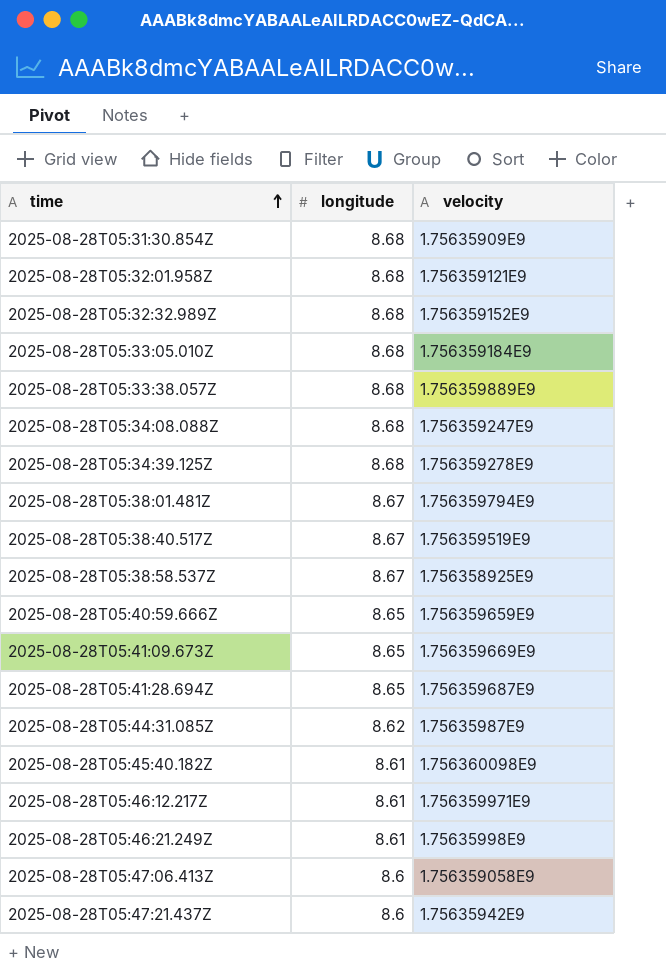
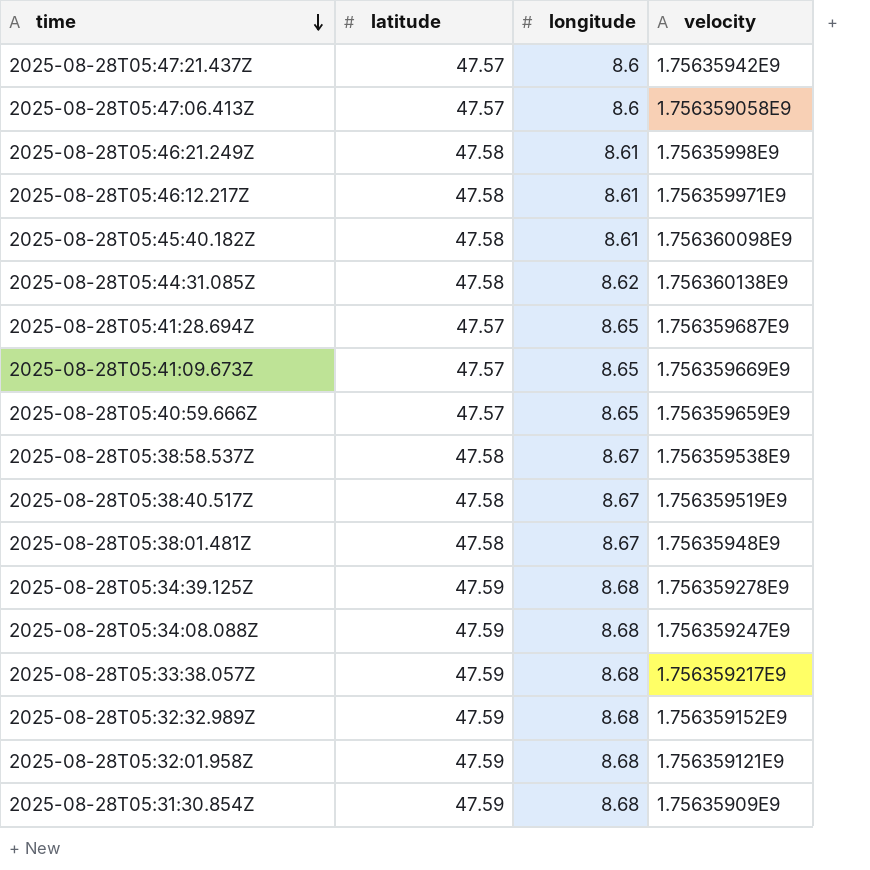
row order: time ascending -> time descending
column latitude | position: none -> 2
row 2025-08-28T05:33:05.010Z: 8.68 | 1.756359184E9 -> none
2025-08-28T05:44:31.085Z | velocity: 1.75635987E9 -> 1.756360138E9
2025-08-28T05:38:58.537Z | velocity: 1.756358925E9 -> 1.756359538E9
2025-08-28T05:38:01.481Z | velocity: 1.756359794E9 -> 1.75635948E9
2025-08-28T05:33:38.057Z | velocity: 1.756359889E9 -> 1.756359217E9

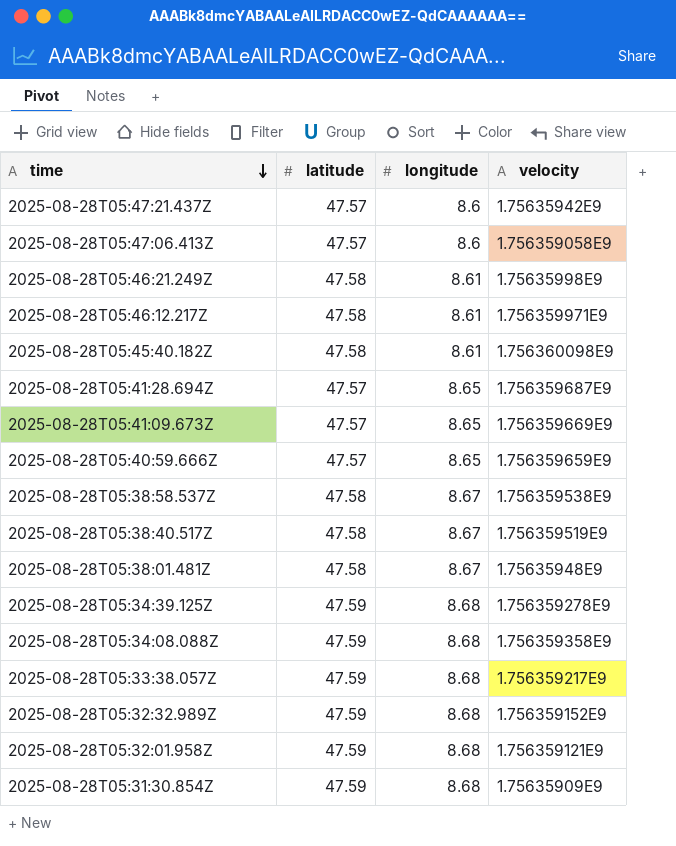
row 2025-08-28T05:44:31.085Z: 47.58 | 8.62 | 1.756360138E9 -> none
2025-08-28T05:34:08.088Z | velocity: 1.756359247E9 -> 1.756359358E9

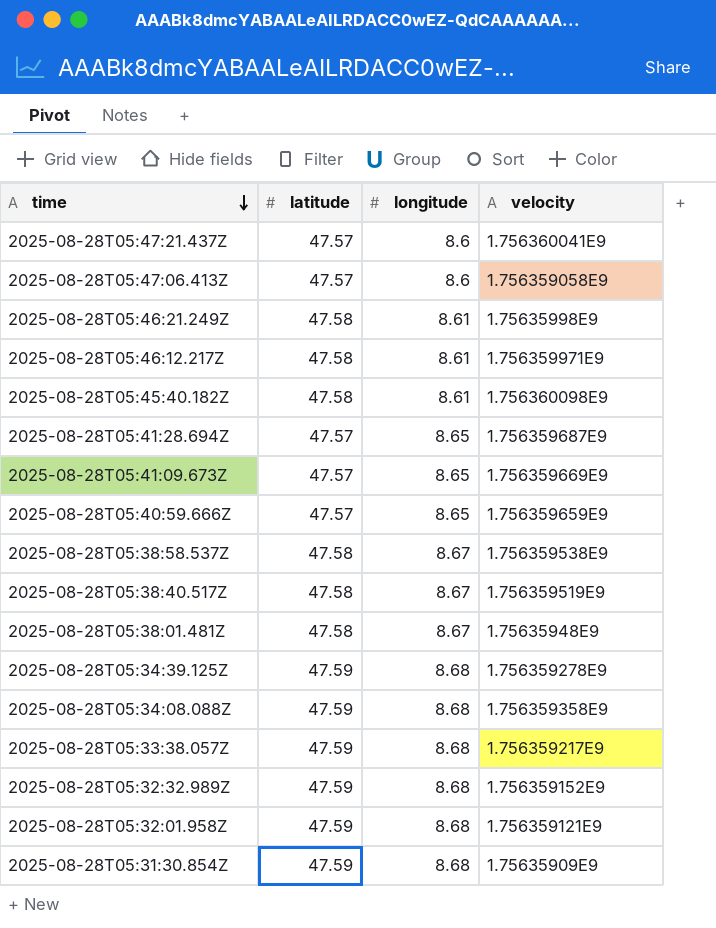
2025-08-28T05:47:21.437Z | velocity: 1.75635942E9 -> 1.756360041E9

